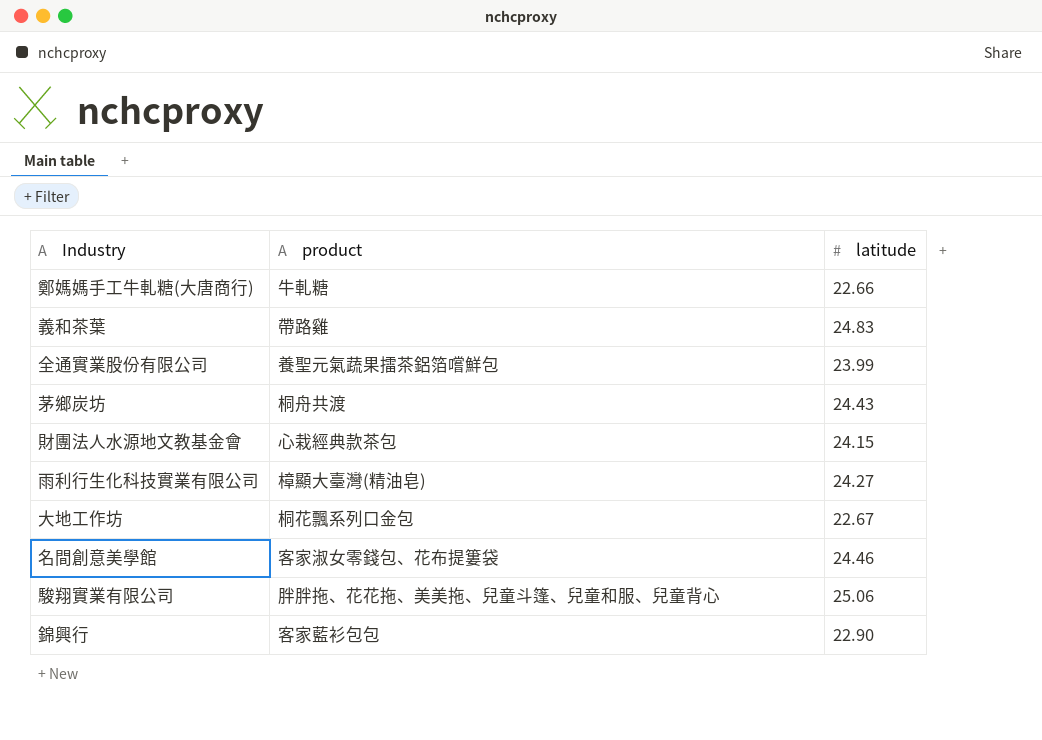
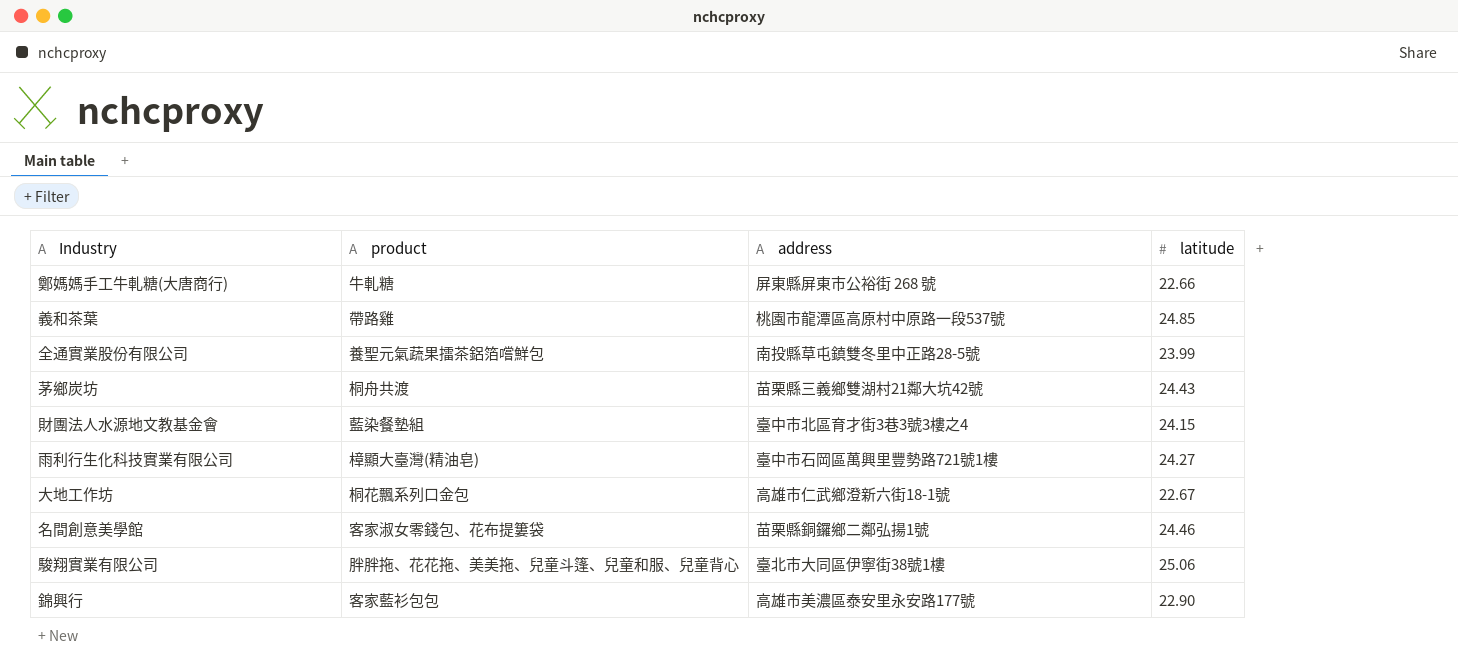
column address | position: none -> 3
義和茶葉 | latitude: 24.83 -> 24.85
財團法人水源地文教基金會 | product: 心栽經典款茶包 -> 藍染餐墊組

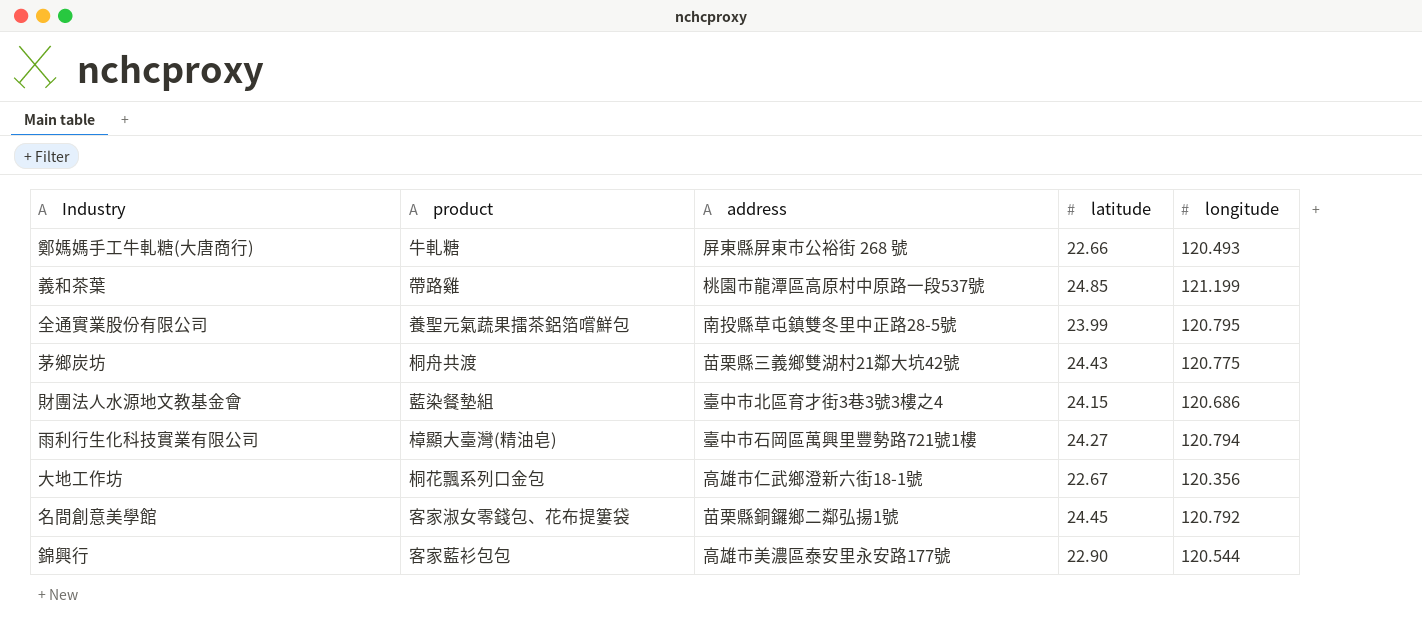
column longitude | position: none -> 5
row 駿翔實業有限公司: 胖胖拖、花花拖、美美拖、兒童斗篷、兒童和服、兒童背心 | 臺北市大同區伊寧街38號1樓 | 25.06 -> none
名間創意美學館 | latitude: 24.46 -> 24.45

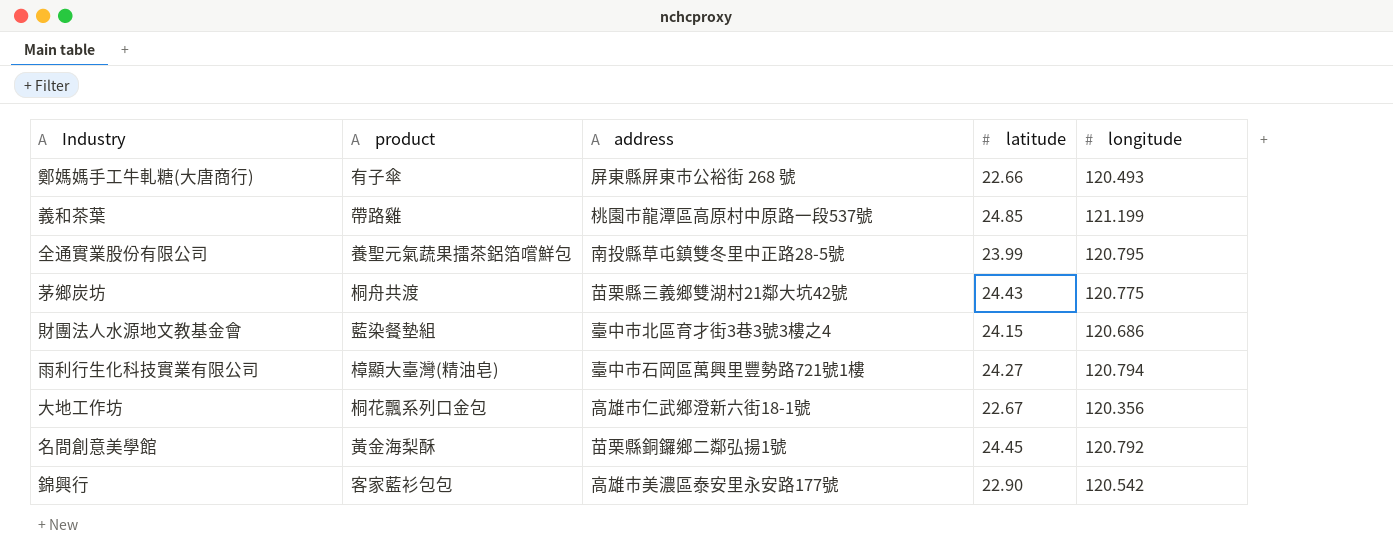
鄭媽媽手工牛軋糖(大唐商行) | product: 牛軋糖 -> 有子傘
名間創意美學館 | product: 客家淑女零錢包、花布提簍袋 -> 黃金海梨酥
錦興行 | longitude: 120.544 -> 120.542

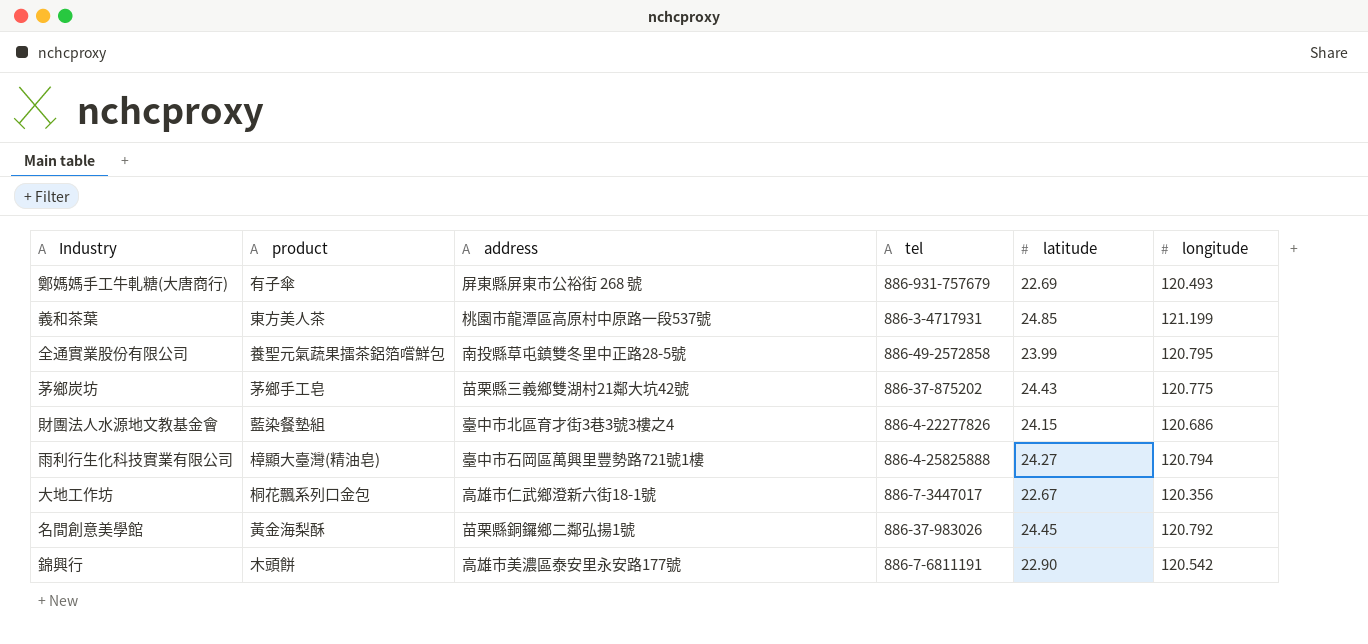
column tel | position: none -> 4
鄭媽媽手工牛軋糖(大唐商行) | latitude: 22.66 -> 22.69
義和茶葉 | product: 帶路雞 -> 東方美人茶
茅鄉炭坊 | product: 桐舟共渡 -> 茅鄉手工皂
錦興行 | product: 客家藍衫包包 -> 木頭餅

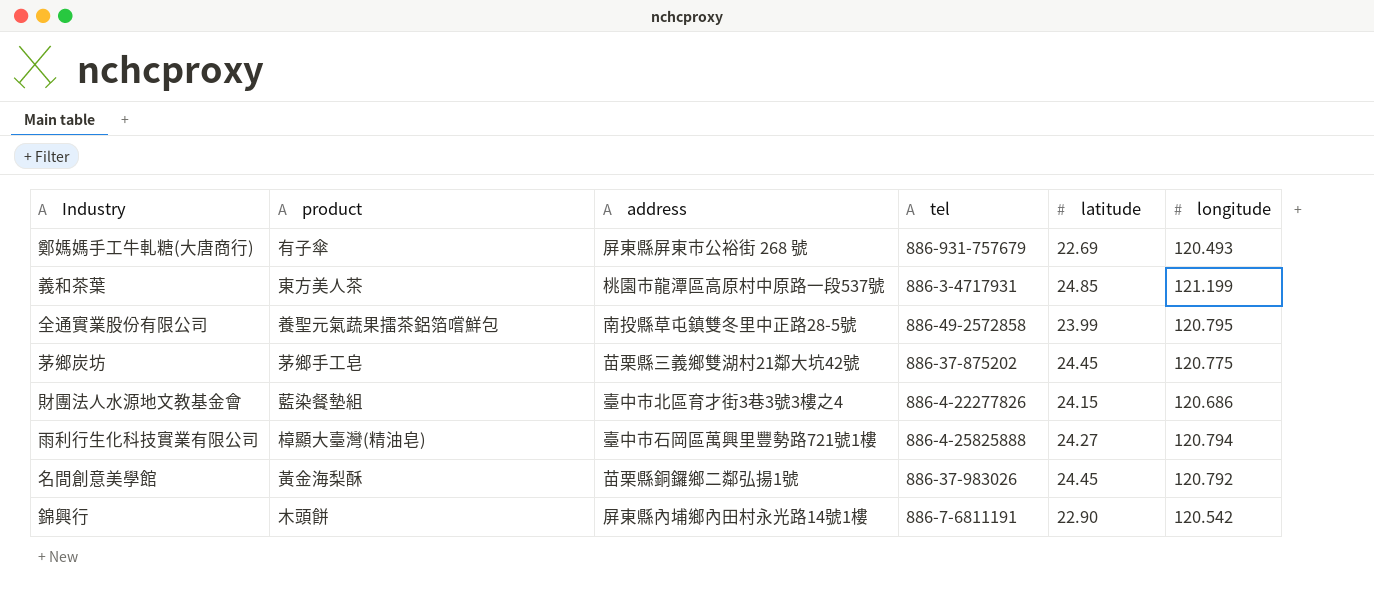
row 大地工作坊: 桐花飄系列口金包 | 高雄市仁武鄉澄新六街18-1號 | 886-7-3447017 | 22.67 | 120.356 -> none
茅鄉炭坊 | latitude: 24.43 -> 24.45
錦興行 | address: 高雄市美濃區泰安里永安路177號 -> 屏東縣內埔鄉內田村永光路14號1樓

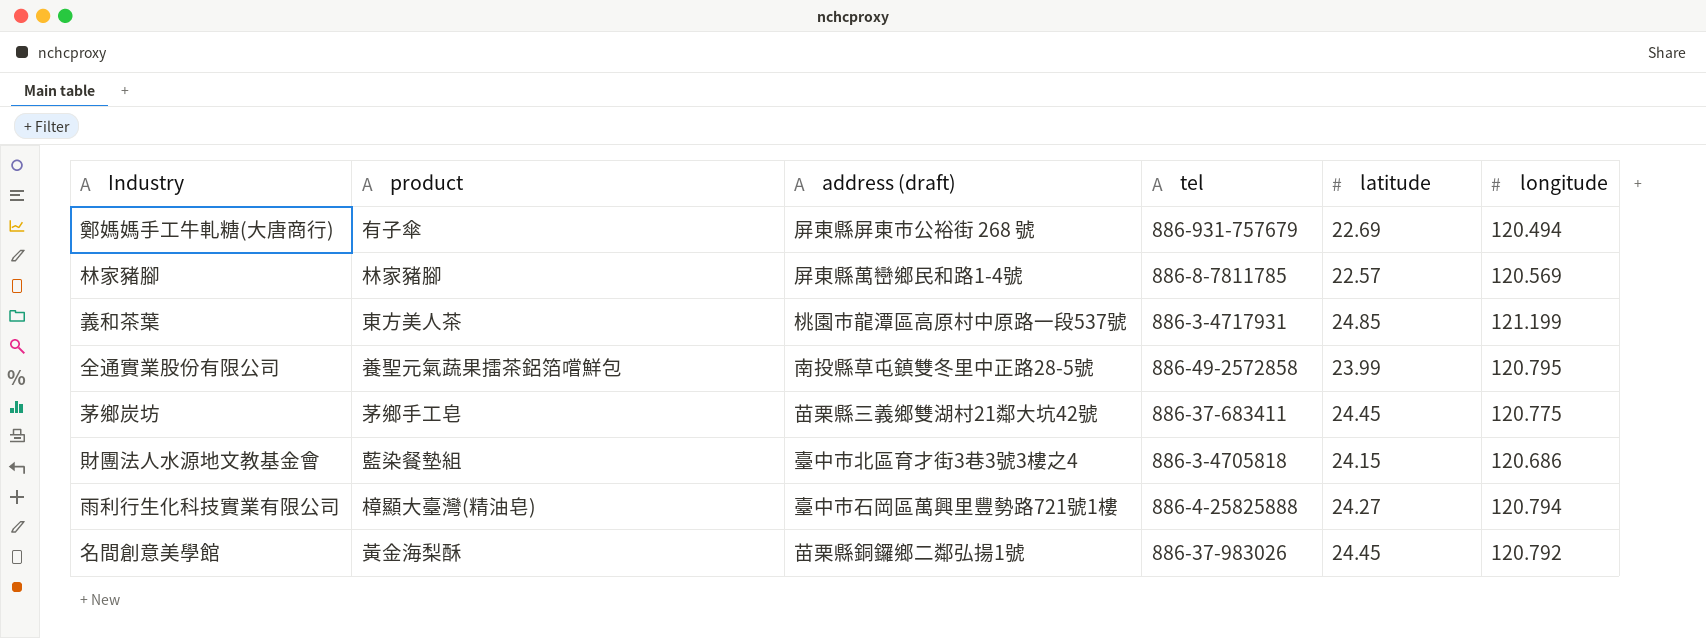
column name: address -> address (draft)
row 錦興行: 木頭餅 | 屏東縣內埔鄉內田村永光路14號1樓 | 886-7-6811191 | 22.90 | 120.542 -> none
鄭媽媽手工牛軋糖(大唐商行) | longitude: 120.493 -> 120.494
row 林家豬腳: none -> 林家豬腳 | 屏東縣萬巒鄉民和路1-4號 | 886-8-7811785 | 22.57 | 120.569
茅鄉炭坊 | tel: 886-37-875202 -> 886-37-683411
財團法人水源地文教基金會 | tel: 886-4-22277826 -> 886-3-4705818

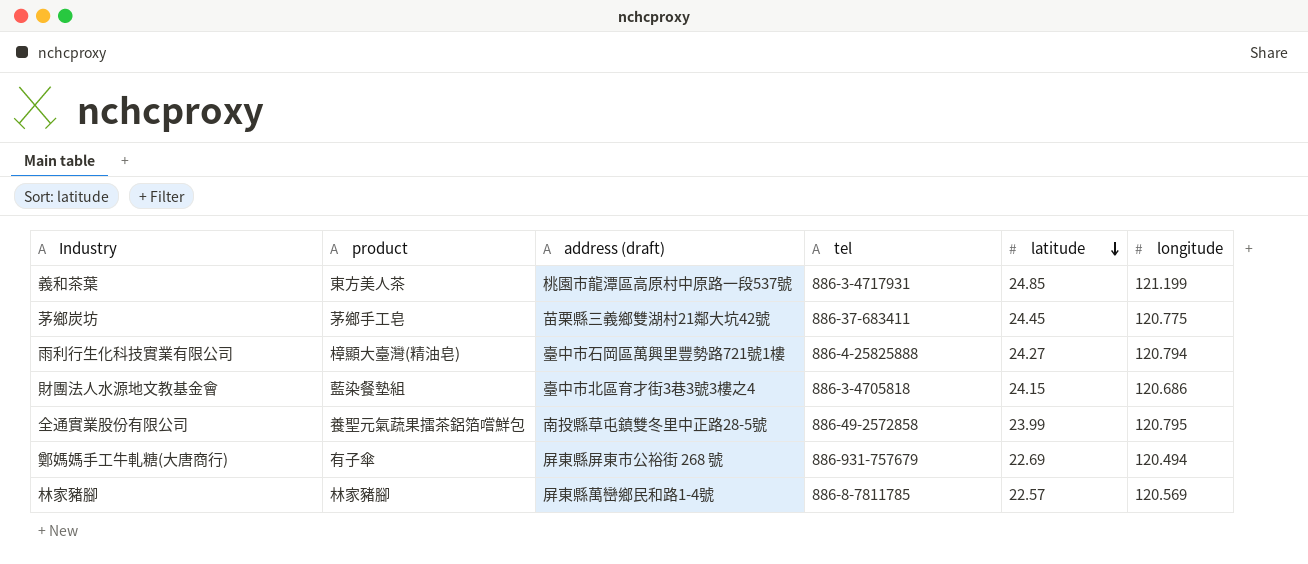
row order: none -> latitude descending
row 名間創意美學館: 黃金海梨酥 | 苗栗縣銅鑼鄉二鄰弘揚1號 | 886-37-983026 | 24.45 | 120.792 -> none

